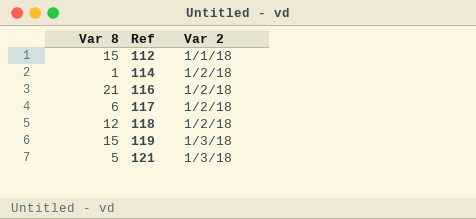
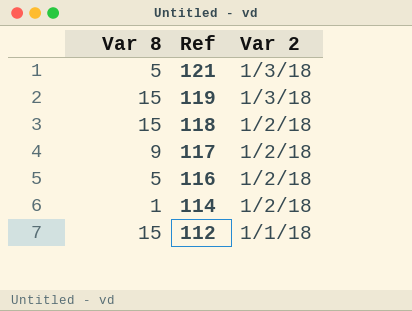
row order: Ref ascending -> Ref descending
118 | Var 8: 12 -> 15
117 | Var 8: 6 -> 9
116 | Var 8: 21 -> 5

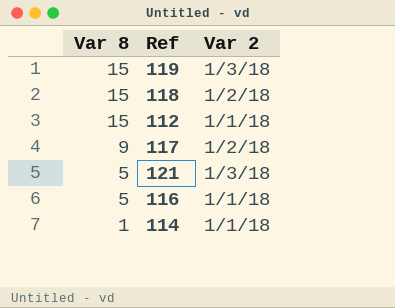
row order: Ref descending -> Var 8 descending
116 | Var 2: 1/2/18 -> 1/1/18
114 | Var 2: 1/2/18 -> 1/1/18

